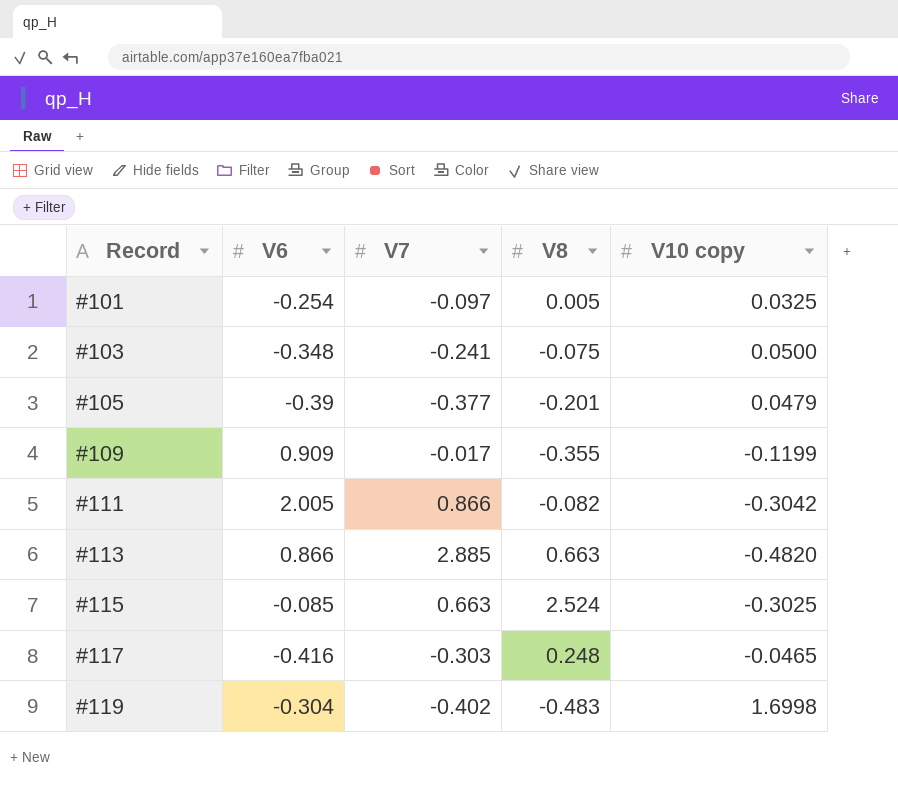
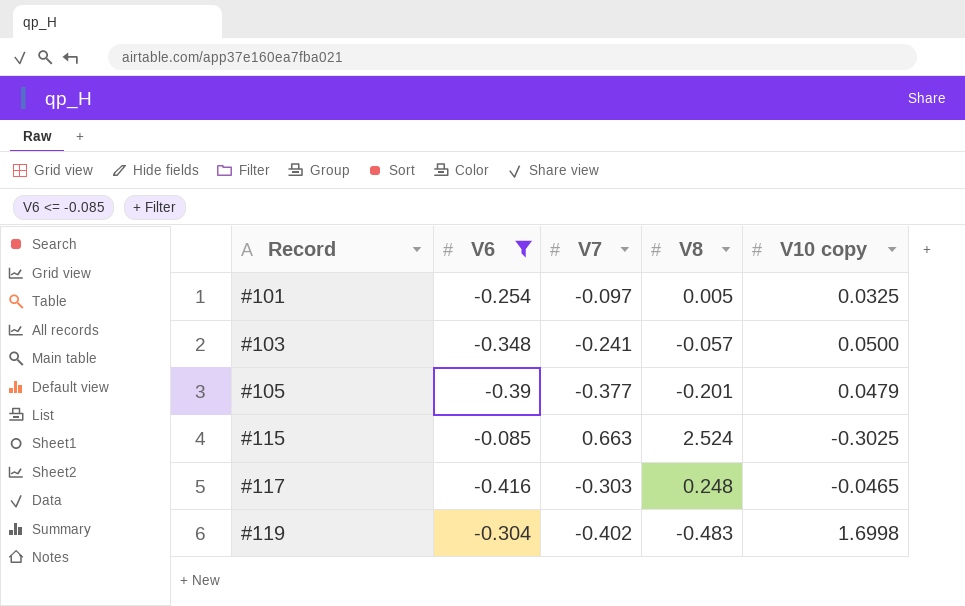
filter: none -> V6 <= -0.085
#103 | V8: -0.075 -> -0.057

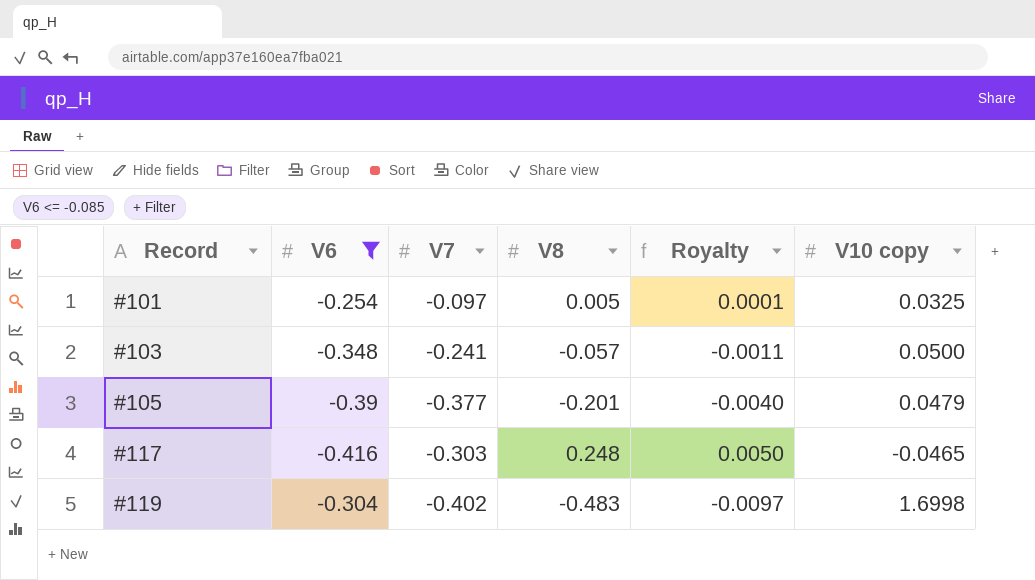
column Royalty | formula: none -> [V8] * 0.02
row #115: -0.085 | 0.663 | 2.524 | -0.3025 -> none

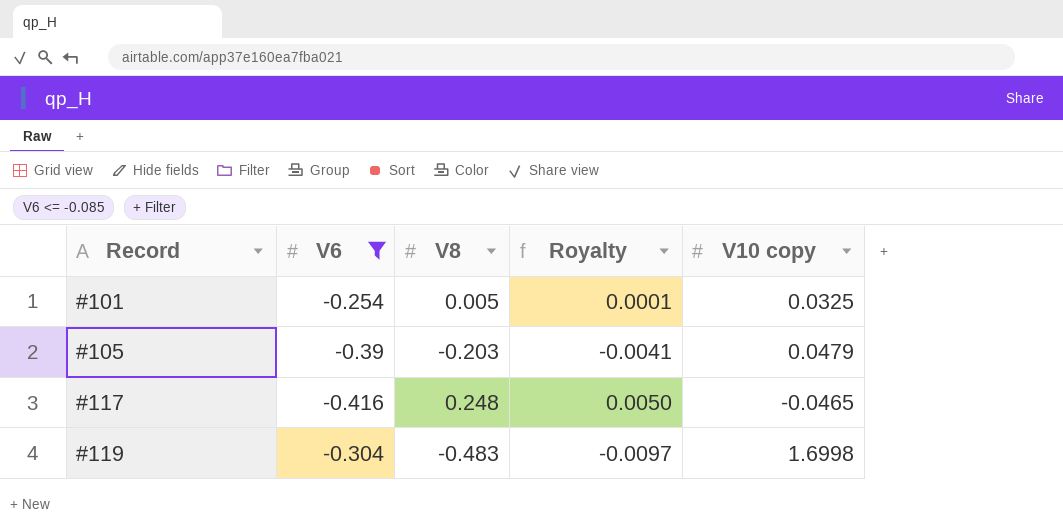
column V7 | position: 3 -> none
row #103: -0.348 | -0.241 | -0.057 | -0.0011 | 0.0500 -> none
#105 | V8: -0.201 -> -0.203
#105 | Royalty: -0.0040 -> -0.0041

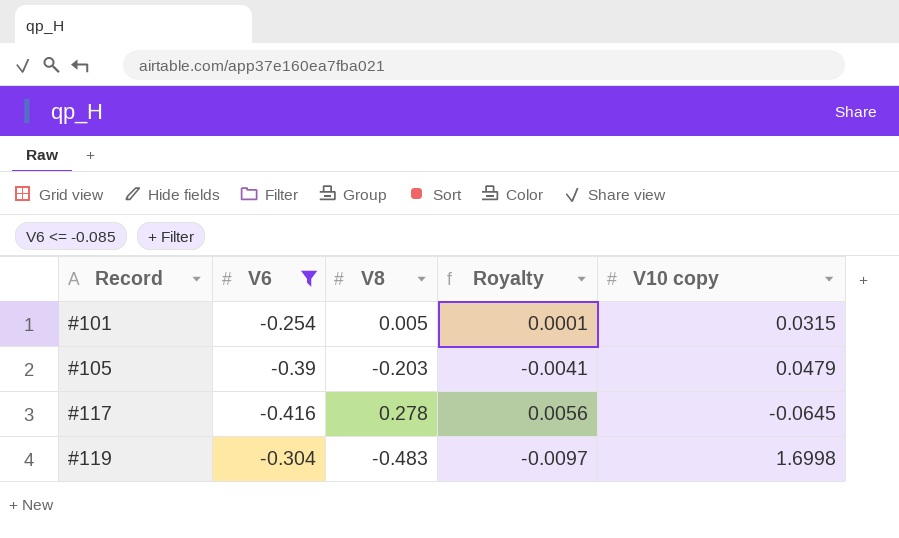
#101 | V10 copy: 0.0325 -> 0.0315
#117 | V8: 0.248 -> 0.278
#117 | Royalty: 0.0050 -> 0.0056
#117 | V10 copy: -0.0465 -> -0.0645

